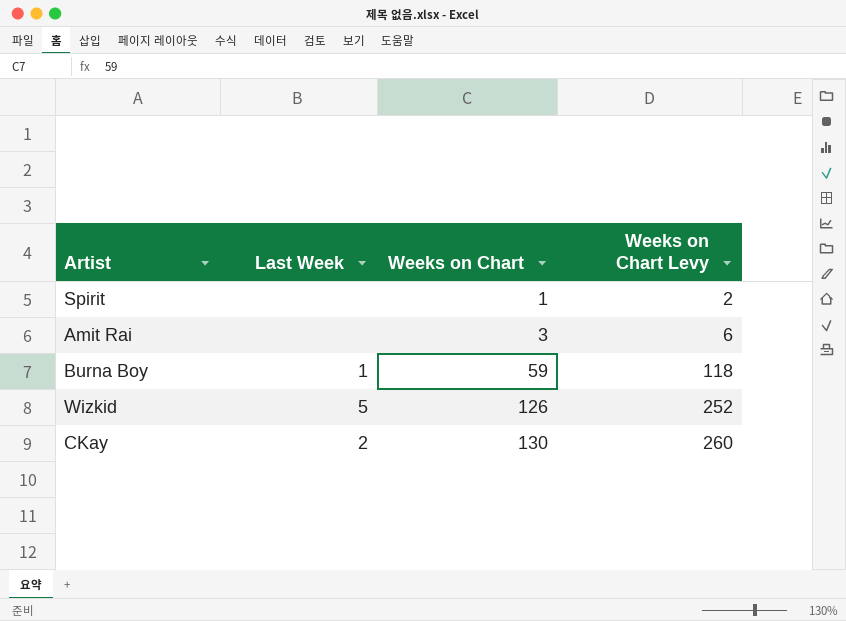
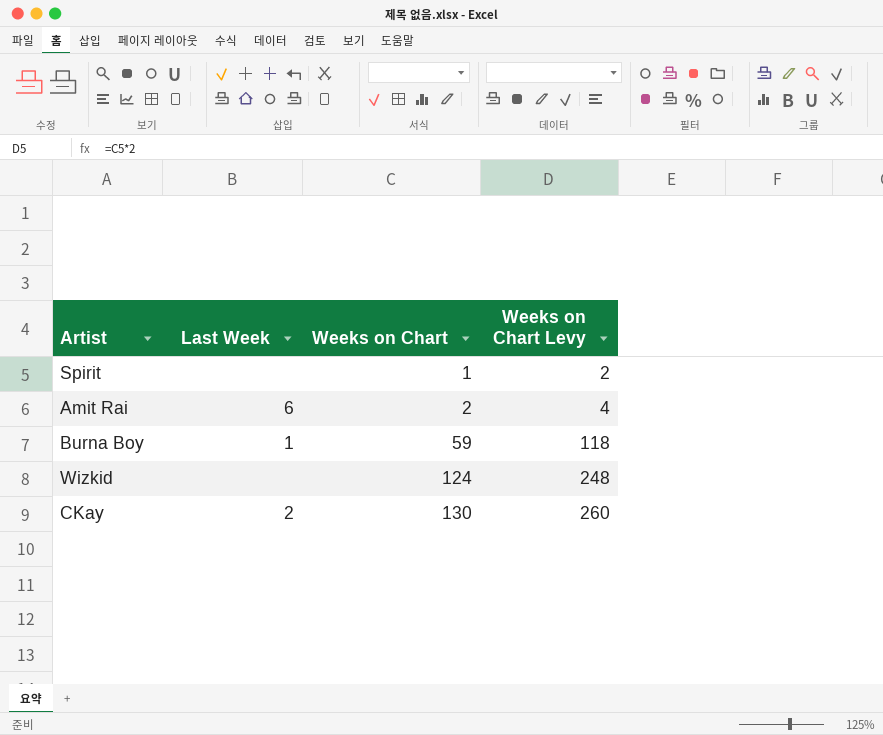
Amit Rai | Last Week: none -> 6
Amit Rai | Weeks on Chart: 3 -> 2
Amit Rai | Weeks on Chart Levy: 6 -> 4
Wizkid | Last Week: 5 -> none
Wizkid | Weeks on Chart: 126 -> 124
Wizkid | Weeks on Chart Levy: 252 -> 248

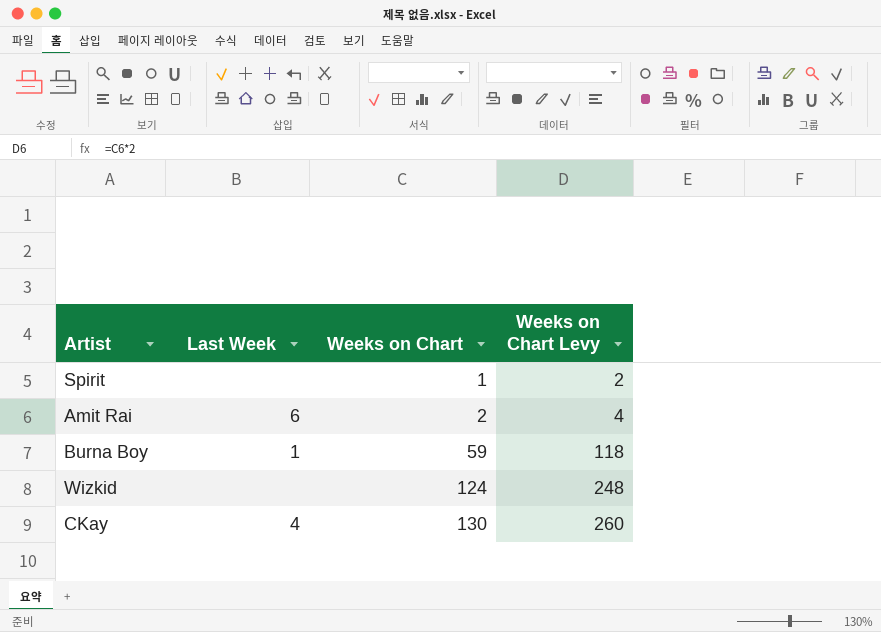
CKay | Last Week: 2 -> 4

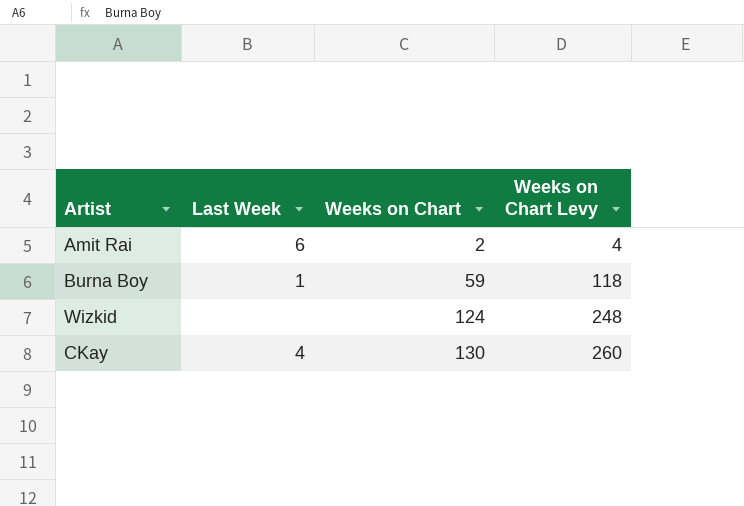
row Spirit: none | 1 | 2 -> none

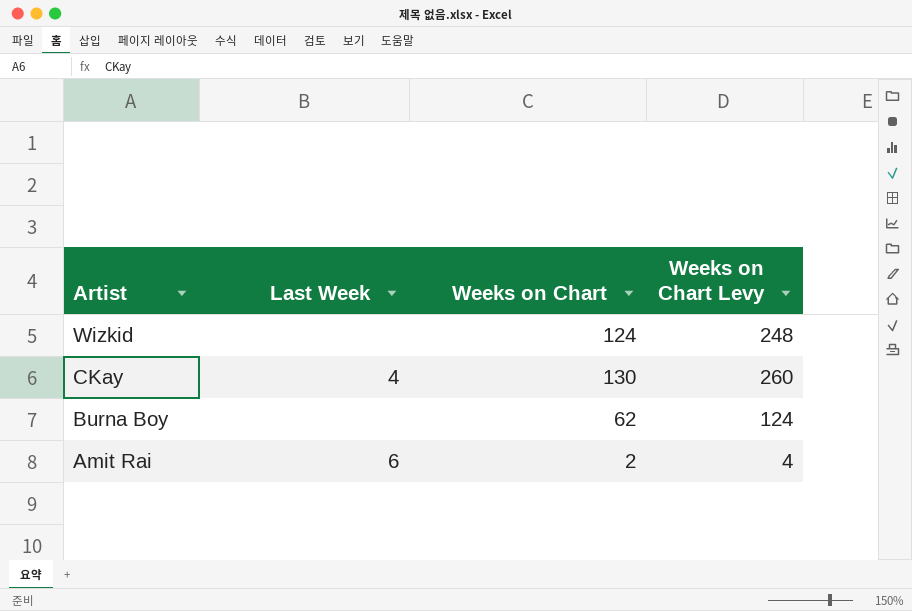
row order: Weeks on Chart ascending -> Artist descending
Burna Boy | Last Week: 1 -> none
Burna Boy | Weeks on Chart: 59 -> 62
Burna Boy | Weeks on Chart Levy: 118 -> 124

